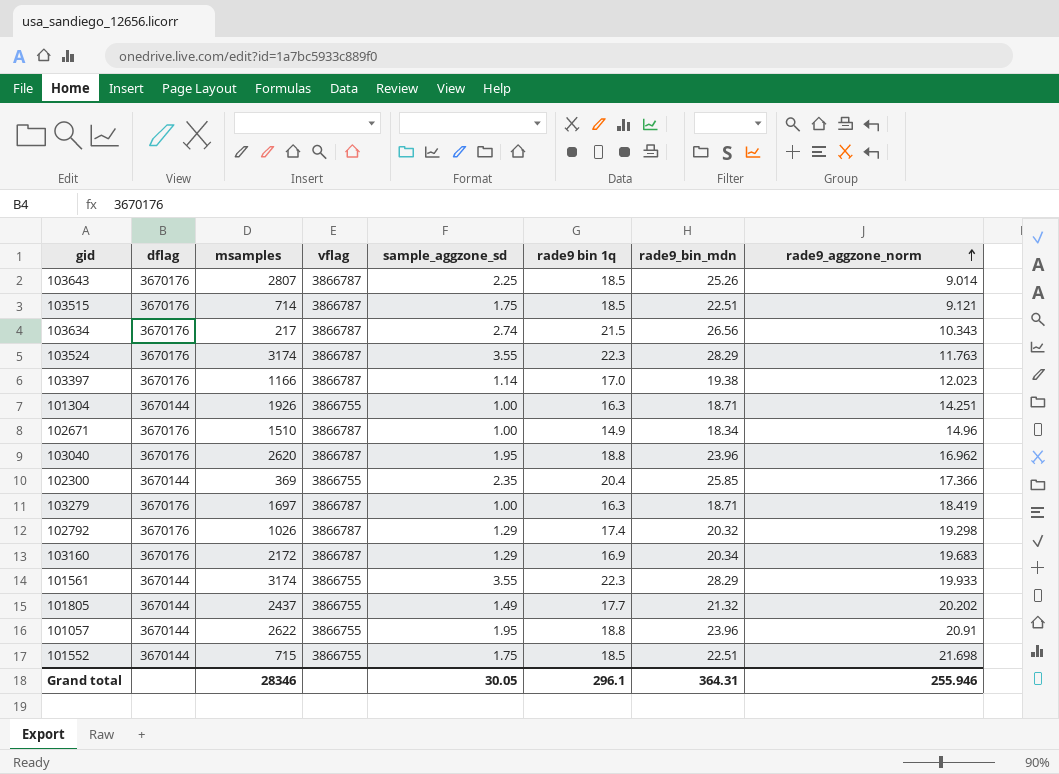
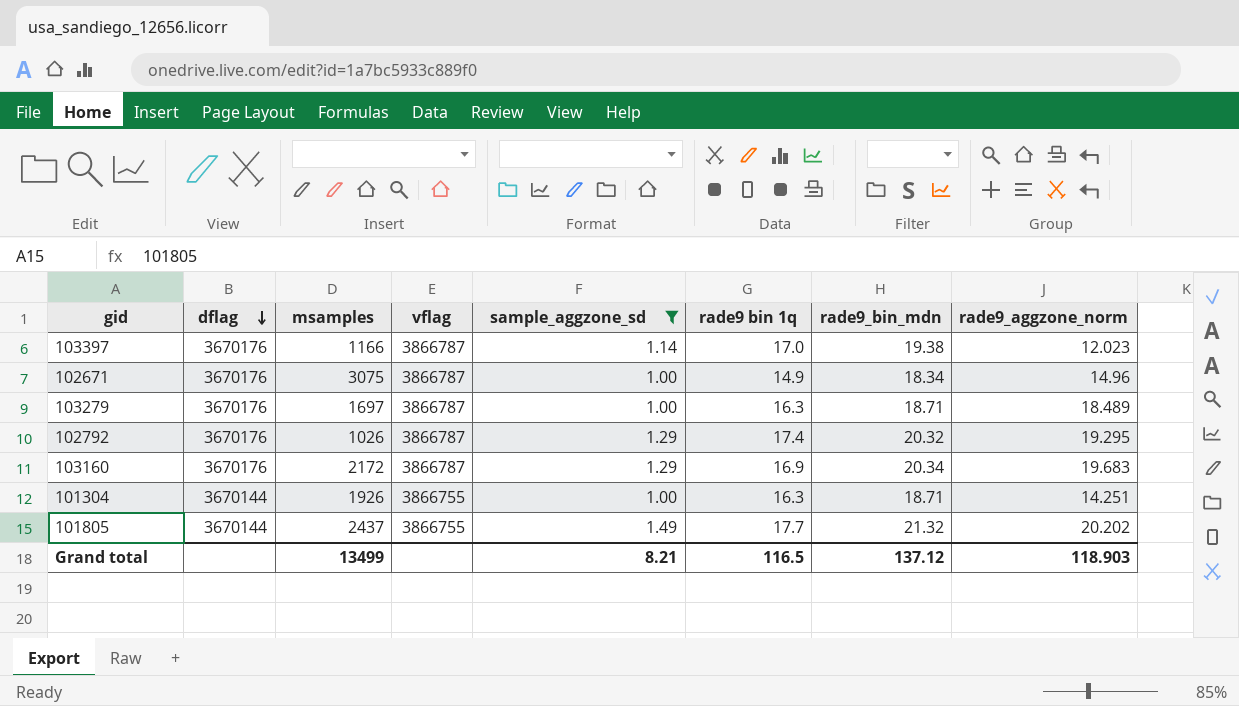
filter: none -> sample_aggzone_sd <= 1.49
row order: rade9_aggzone_norm ascending -> dflag descending
102671 | msamples: 1510 -> 3075
103279 | rade9_aggzone_norm: 18.419 -> 18.489
102792 | rade9_aggzone_norm: 19.298 -> 19.295
Grand total | msamples: 28346 -> 13499
Grand total | sample_aggzone_sd: 30.05 -> 8.21
Grand total | rade9 bin 1q: 296.1 -> 116.5
Grand total | rade9_bin_mdn: 364.31 -> 137.12
Grand total | rade9_aggzone_norm: 255.946 -> 118.903

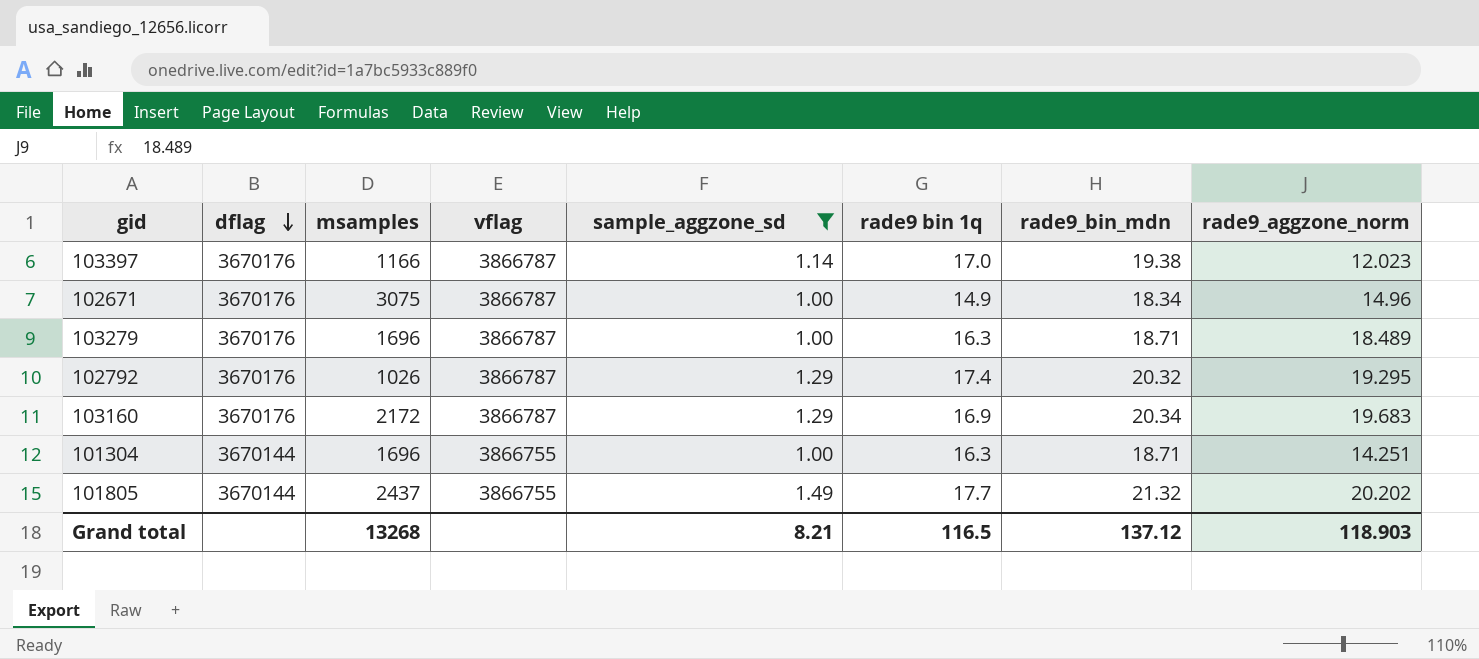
103279 | msamples: 1697 -> 1696
101304 | msamples: 1926 -> 1696
Grand total | msamples: 13499 -> 13268

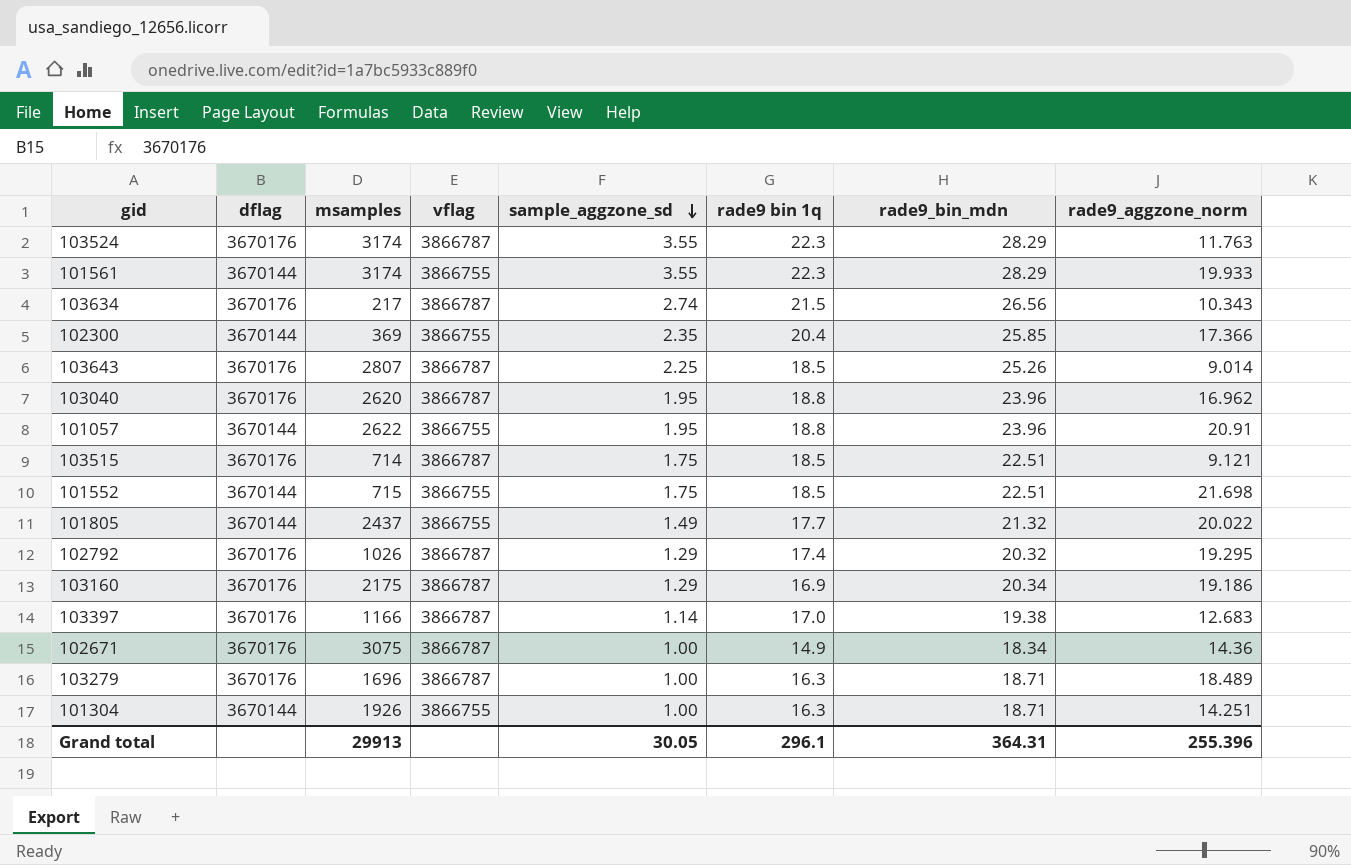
filter: sample_aggzone_sd <= 1.49 -> none
row order: dflag descending -> sample_aggzone_sd descending
101805 | rade9_aggzone_norm: 20.202 -> 20.022
103160 | msamples: 2172 -> 2175
103160 | rade9_aggzone_norm: 19.683 -> 19.186
103397 | rade9_aggzone_norm: 12.023 -> 12.683
102671 | rade9_aggzone_norm: 14.96 -> 14.36
101304 | msamples: 1696 -> 1926
Grand total | msamples: 13268 -> 29913
Grand total | sample_aggzone_sd: 8.21 -> 30.05
Grand total | rade9 bin 1q: 116.5 -> 296.1
Grand total | rade9_bin_mdn: 137.12 -> 364.31
Grand total | rade9_aggzone_norm: 118.903 -> 255.396

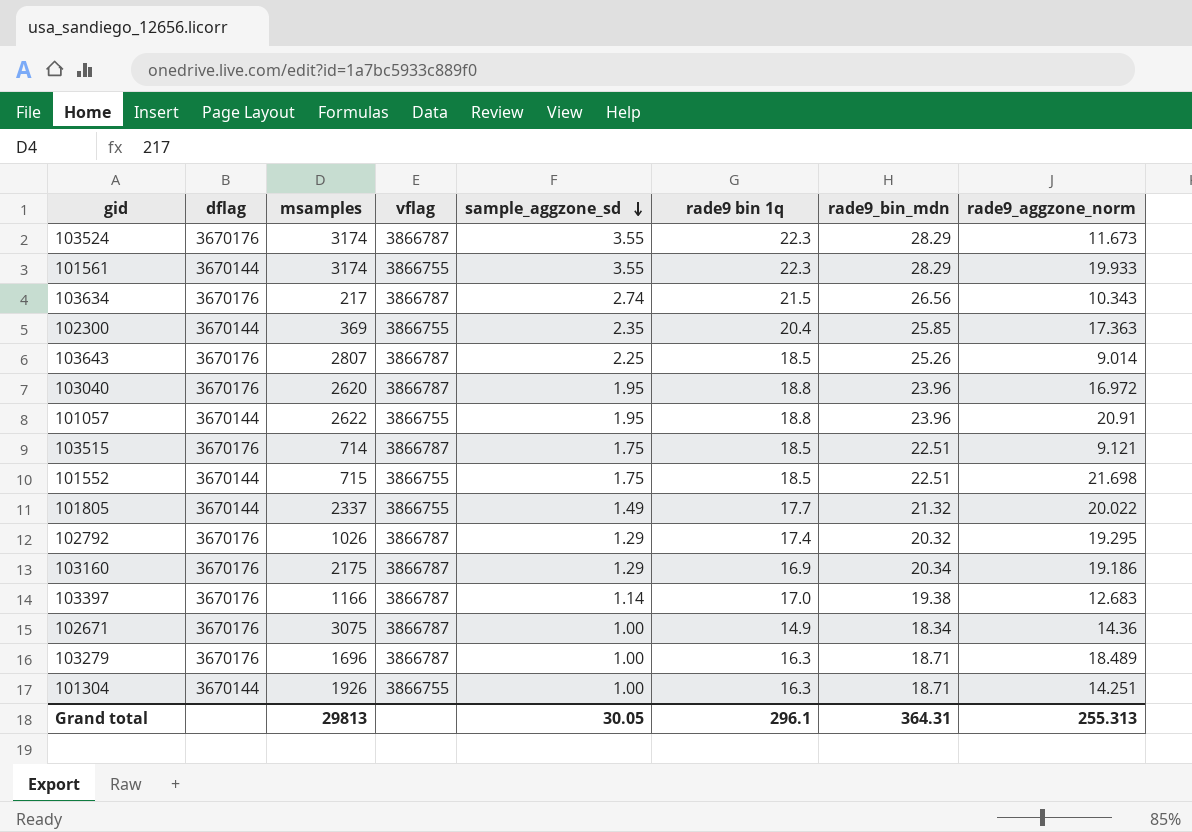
103524 | rade9_aggzone_norm: 11.763 -> 11.673
102300 | rade9_aggzone_norm: 17.366 -> 17.363
103040 | rade9_aggzone_norm: 16.962 -> 16.972
101805 | msamples: 2437 -> 2337
Grand total | msamples: 29913 -> 29813
Grand total | rade9_aggzone_norm: 255.396 -> 255.313

